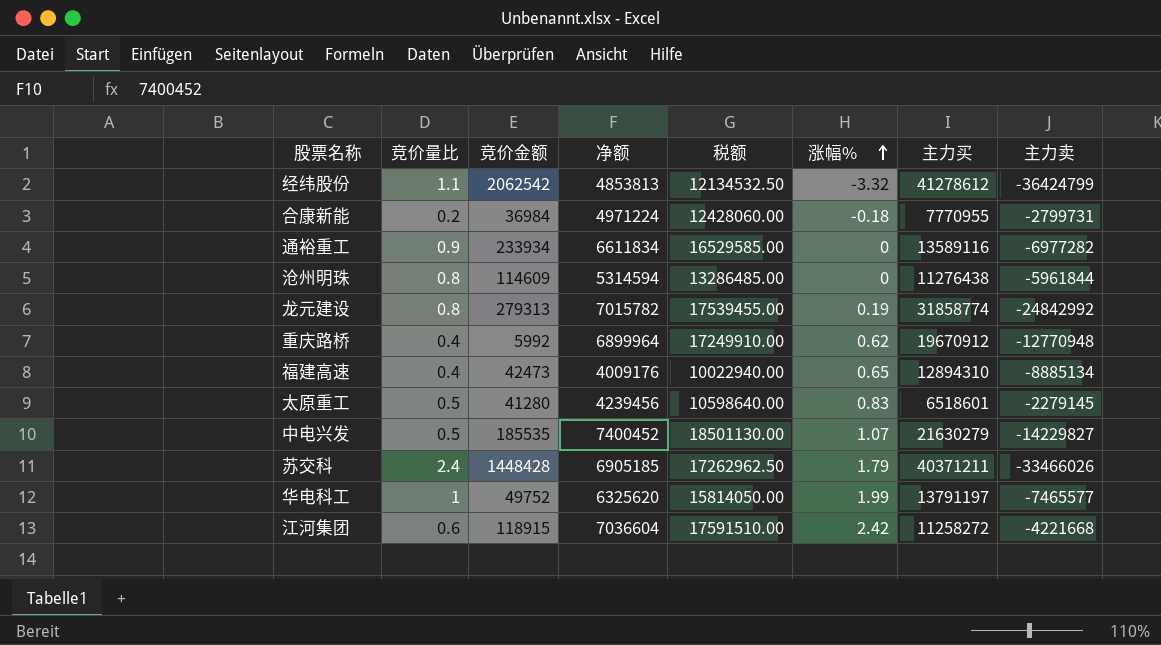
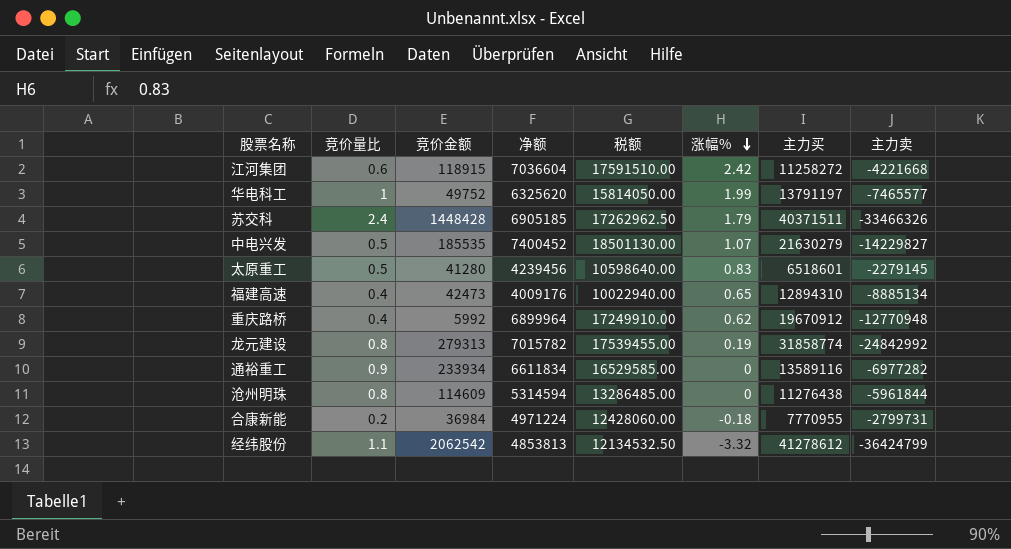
row order: 涨幅% ascending -> 涨幅% descending
苏交科 | 主力买: 40371211 -> 40371511
苏交科 | 主力卖: -33466026 -> -33466326

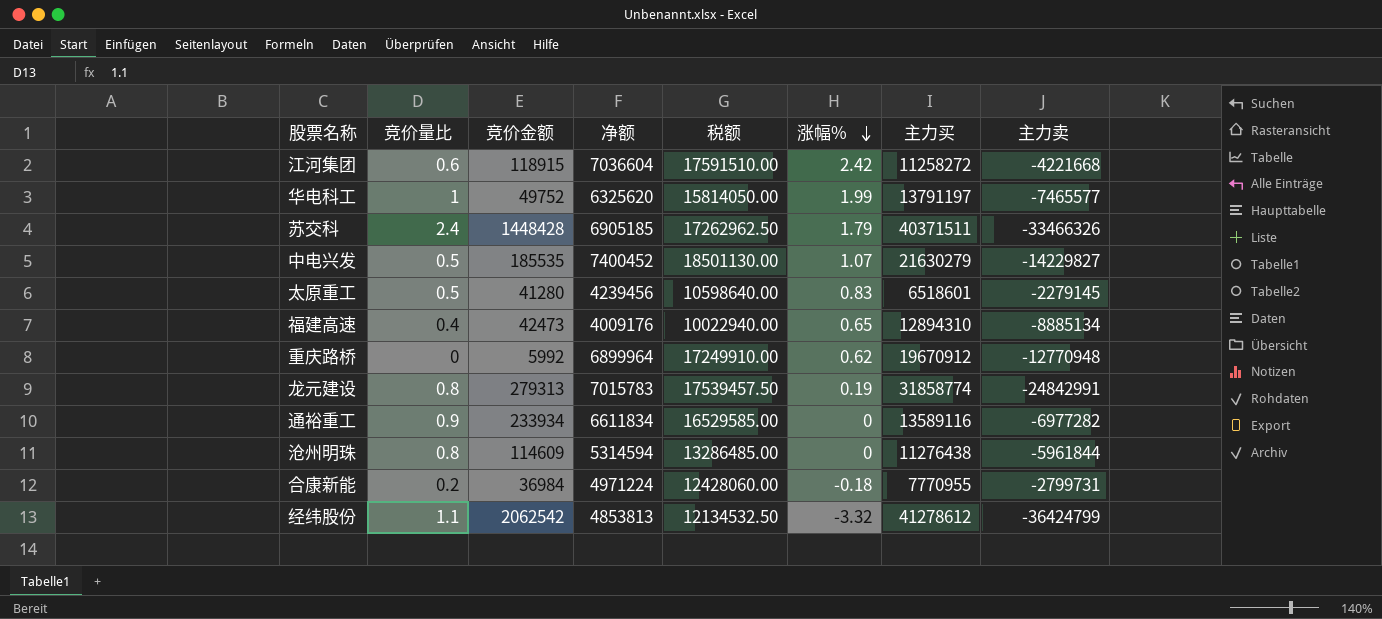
重庆路桥 | 竞价量比: 0.4 -> 0
龙元建设 | 净额: 7015782 -> 7015783
龙元建设 | 税额: 17539455.00 -> 17539457.50
龙元建设 | 主力卖: -24842992 -> -24842991

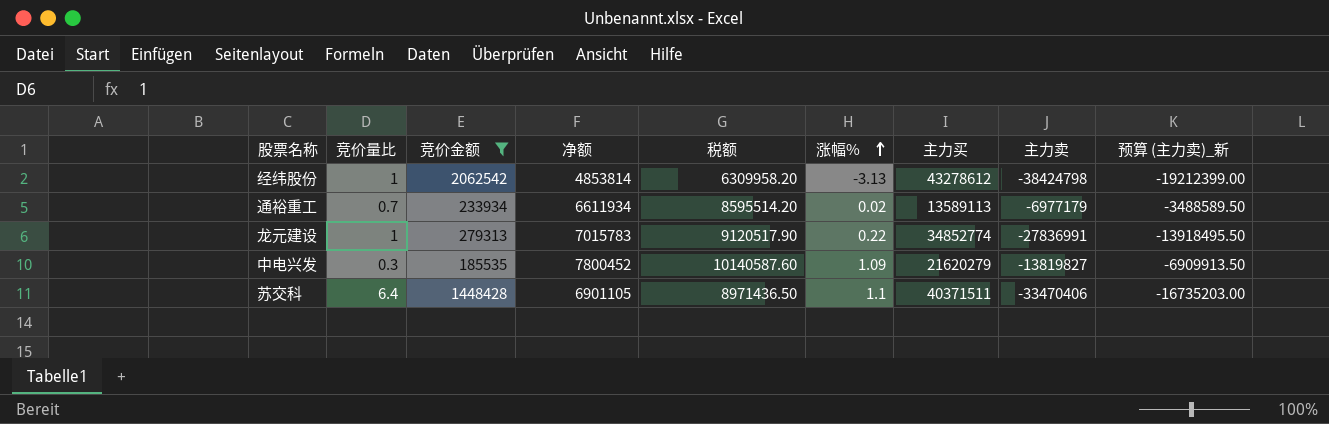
filter: none -> 竞价金额 >= 185535
row order: 涨幅% descending -> 涨幅% ascending
column 税额 | formula: [净额] * 2.5 -> [净额] * 1.3
column 预算 (主力卖)_新 | formula: none -> [主力卖] * 0.5
经纬股份 | 竞价量比: 1.1 -> 1
经纬股份 | 净额: 4853813 -> 4853814
经纬股份 | 涨幅%: -3.32 -> -3.13
经纬股份 | 主力买: 41278612 -> 43278612
经纬股份 | 主力卖: -36424799 -> -38424798
通裕重工 | 竞价量比: 0.9 -> 0.7
通裕重工 | 净额: 6611834 -> 6611934
通裕重工 | 涨幅%: 0 -> 0.02
通裕重工 | 主力买: 13589116 -> 13589113
通裕重工 | 主力卖: -6977282 -> -6977179
龙元建设 | 竞价量比: 0.8 -> 1
龙元建设 | 涨幅%: 0.19 -> 0.22
龙元建设 | 主力买: 31858774 -> 34852774
龙元建设 | 主力卖: -24842991 -> -27836991
中电兴发 | 竞价量比: 0.5 -> 0.3
中电兴发 | 净额: 7400452 -> 7800452
中电兴发 | 涨幅%: 1.07 -> 1.09
中电兴发 | 主力买: 21630279 -> 21620279
中电兴发 | 主力卖: -14229827 -> -13819827
苏交科 | 竞价量比: 2.4 -> 6.4
苏交科 | 净额: 6905185 -> 6901105
苏交科 | 涨幅%: 1.79 -> 1.1
苏交科 | 主力卖: -33466326 -> -33470406

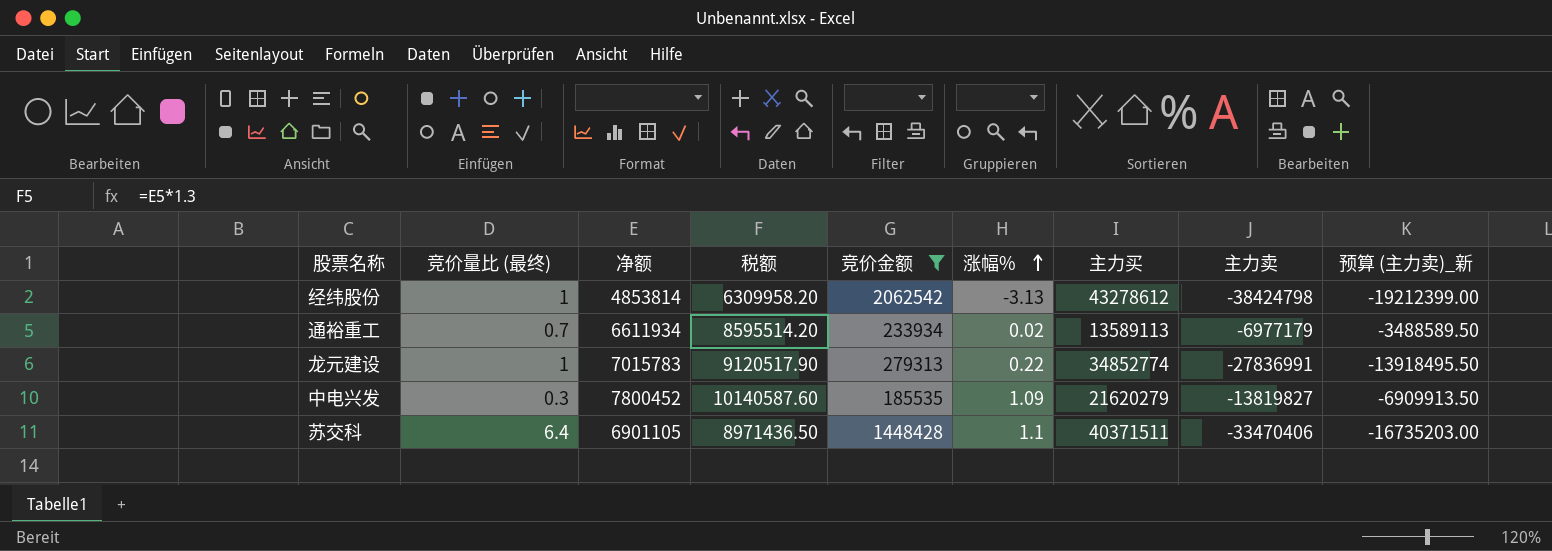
column name: 竞价量比 -> 竞价量比 (最终)
column 竞价金额 | position: 3 -> 5

